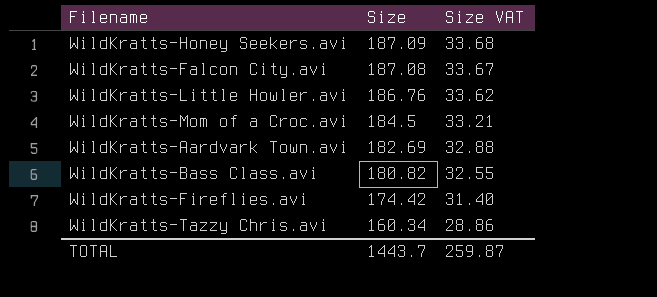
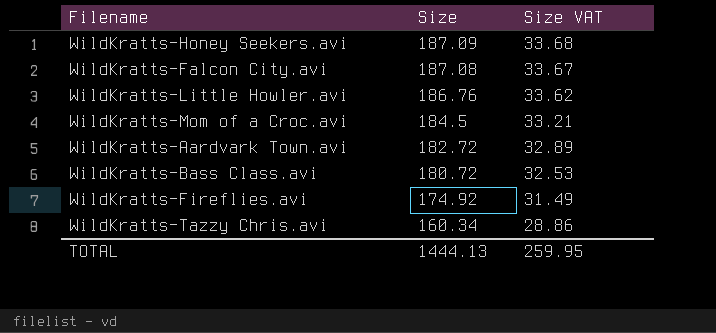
WildKratts-Aardvark Town.avi | Size: 182.69 -> 182.72
WildKratts-Aardvark Town.avi | Size VAT: 32.88 -> 32.89
WildKratts-Bass Class.avi | Size: 180.82 -> 180.72
WildKratts-Bass Class.avi | Size VAT: 32.55 -> 32.53
WildKratts-Fireflies.avi | Size: 174.42 -> 174.92
WildKratts-Fireflies.avi | Size VAT: 31.40 -> 31.49
TOTAL | Size: 1443.7 -> 1444.13
TOTAL | Size VAT: 259.87 -> 259.95

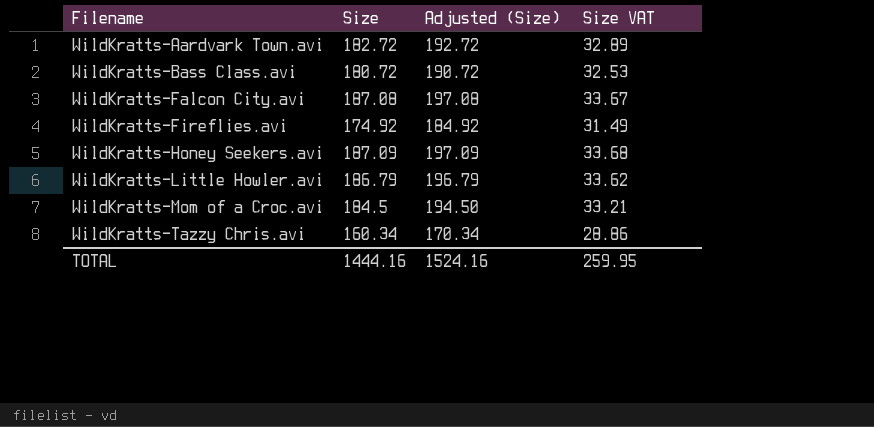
row order: Size descending -> Filename ascending
column Adjusted (Size) | formula: none -> [Size] + 10
WildKratts-Little Howler.avi | Size: 186.76 -> 186.79
TOTAL | Size: 1444.13 -> 1444.16

